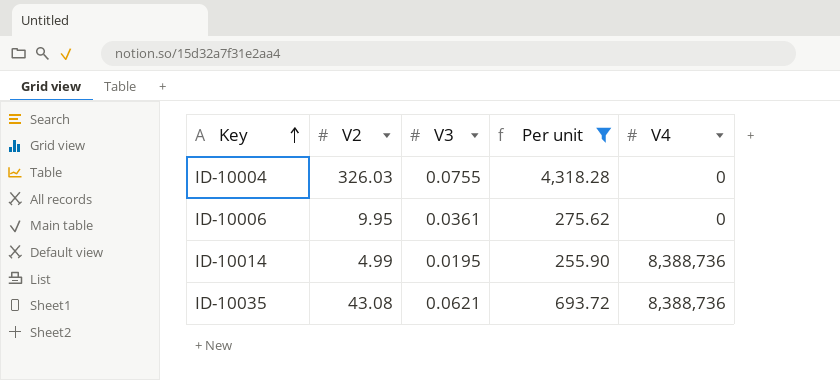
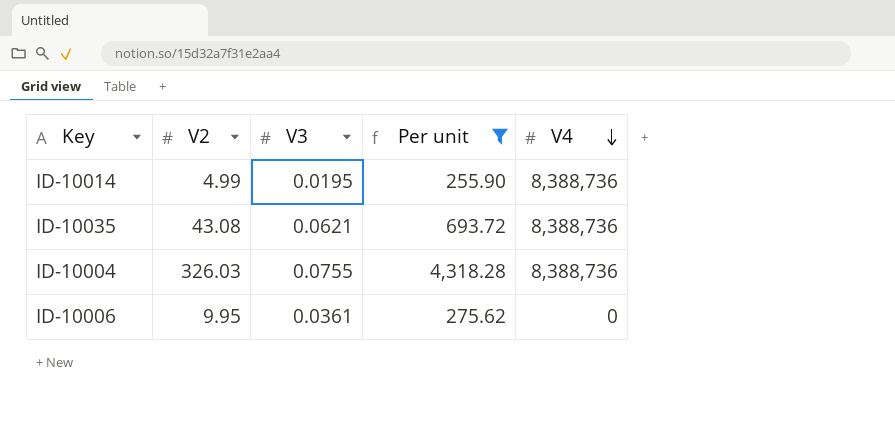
row order: Key ascending -> V4 descending
ID-10004 | V4: 0 -> 8,388,736

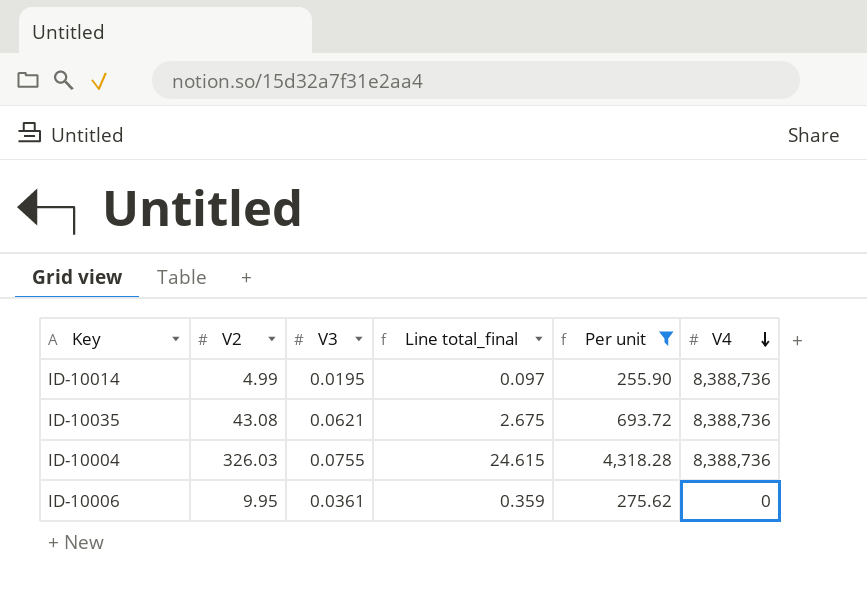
column Line total_final | formula: none -> [V2] * [V3]

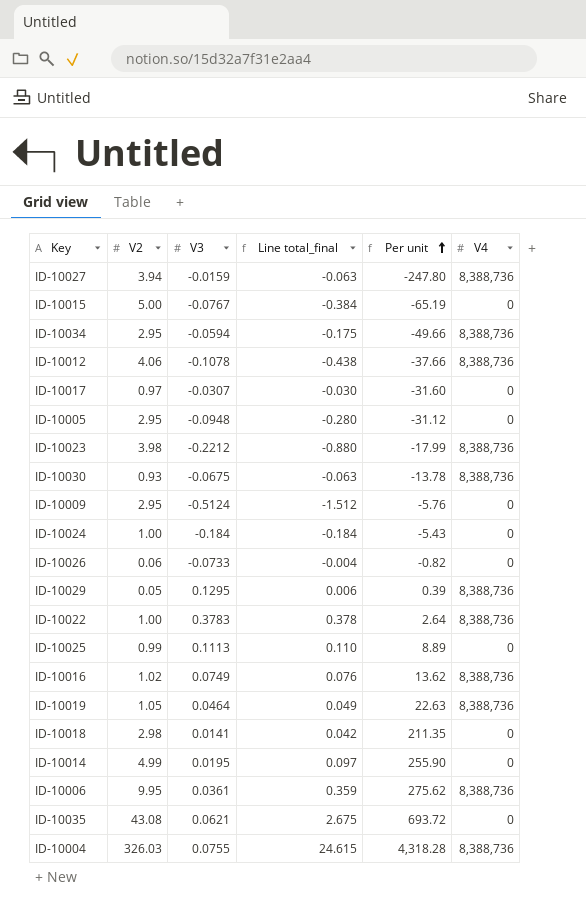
filter: Per unit >= 255.90 -> none
row order: V4 descending -> Per unit ascending
ID-10014 | V4: 8,388,736 -> 0
ID-10006 | V4: 0 -> 8,388,736
ID-10035 | V4: 8,388,736 -> 0

